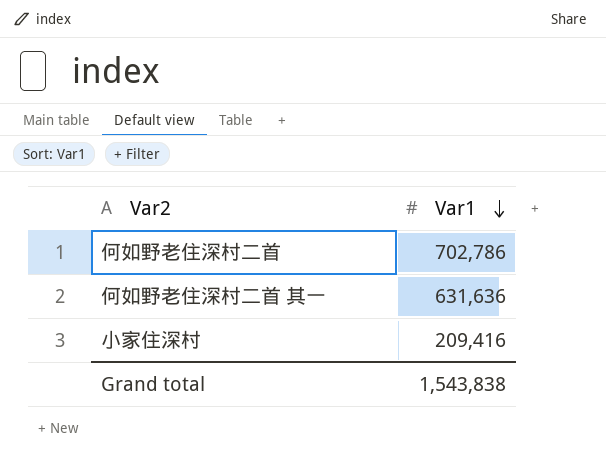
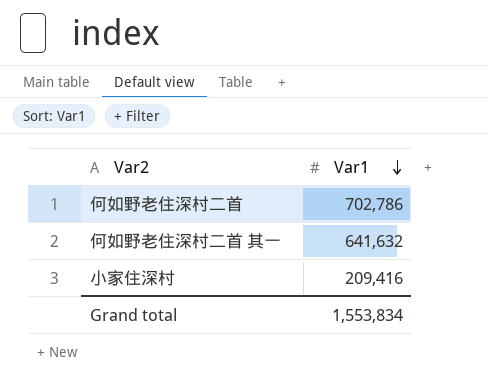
何如野老住深村二首 其一 | Var1: 631,636 -> 641,632
Grand total | Var1: 1,543,838 -> 1,553,834

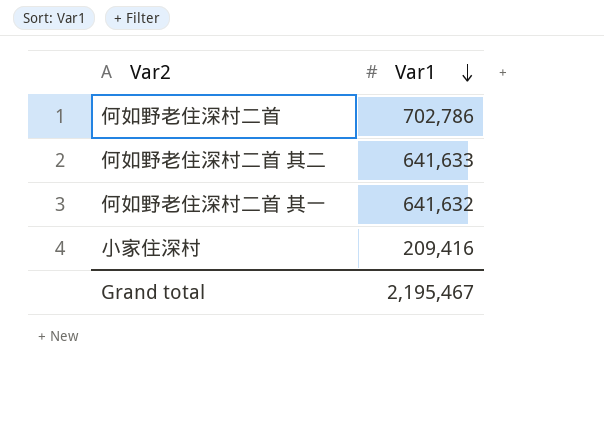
row 何如野老住深村二首 其二: none -> 641,633
Grand total | Var1: 1,553,834 -> 2,195,467

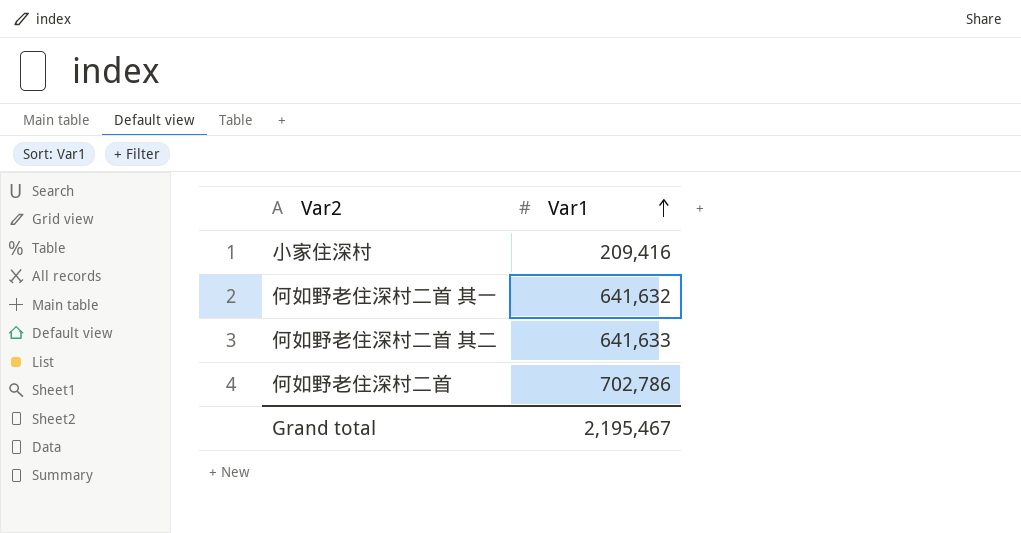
row order: Var1 descending -> Var1 ascending

